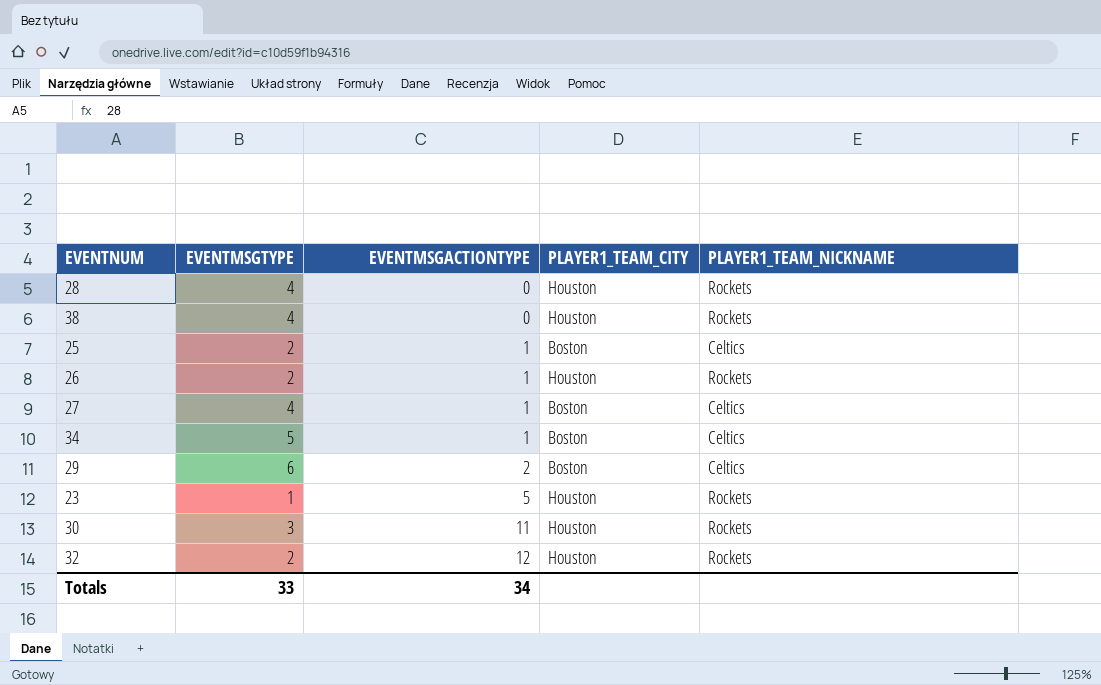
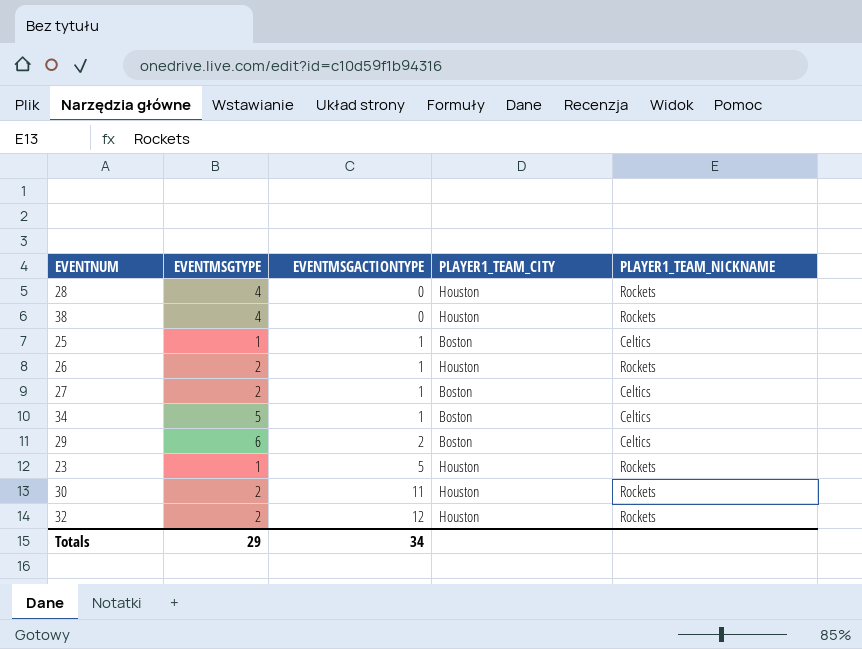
25 | EVENTMSGTYPE: 2 -> 1
27 | EVENTMSGTYPE: 4 -> 2
30 | EVENTMSGTYPE: 3 -> 2
Totals | EVENTMSGTYPE: 33 -> 29

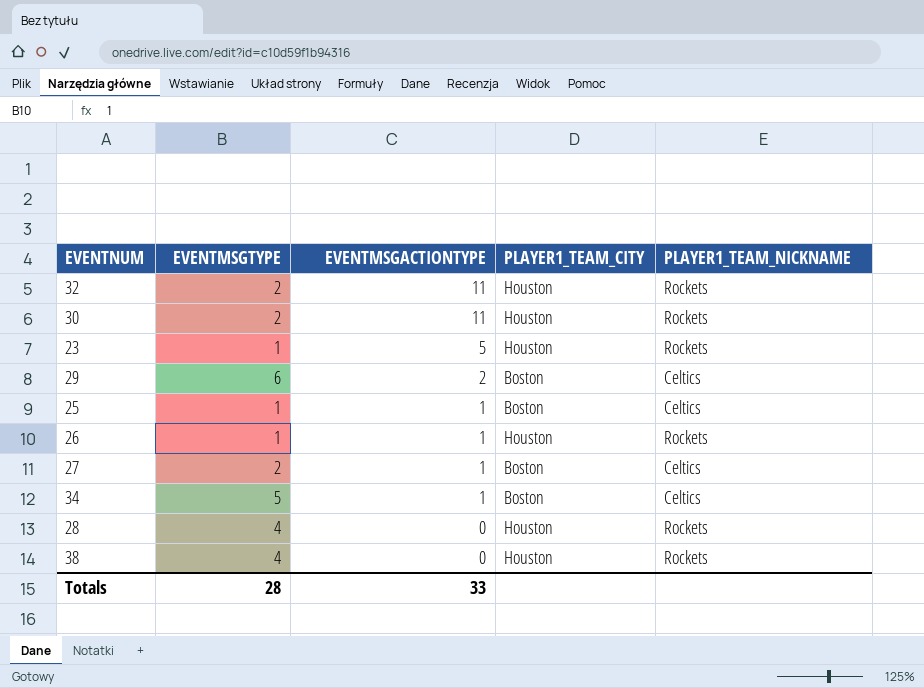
row order: EVENTMSGACTIONTYPE ascending -> EVENTMSGACTIONTYPE descending
32 | EVENTMSGACTIONTYPE: 12 -> 11
26 | EVENTMSGTYPE: 2 -> 1
Totals | EVENTMSGTYPE: 29 -> 28
Totals | EVENTMSGACTIONTYPE: 34 -> 33

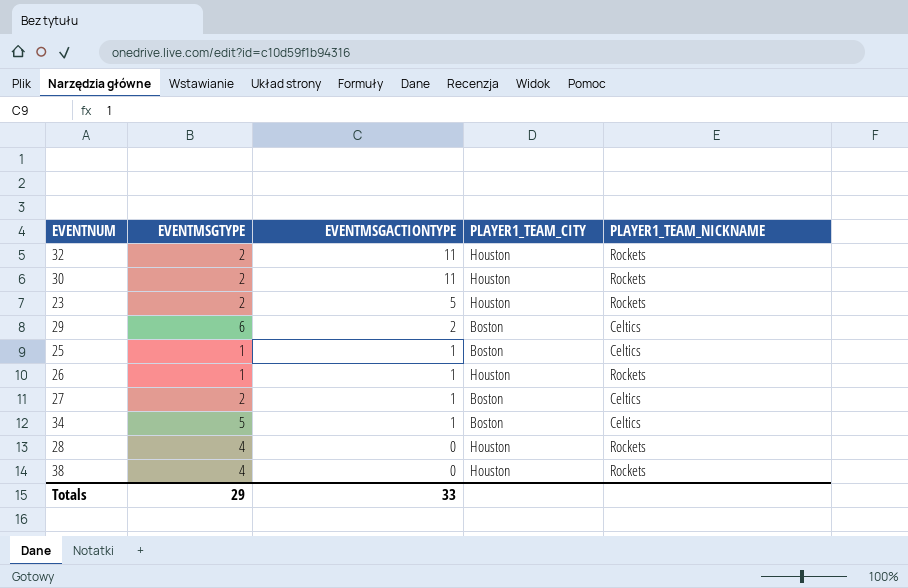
23 | EVENTMSGTYPE: 1 -> 2
Totals | EVENTMSGTYPE: 28 -> 29

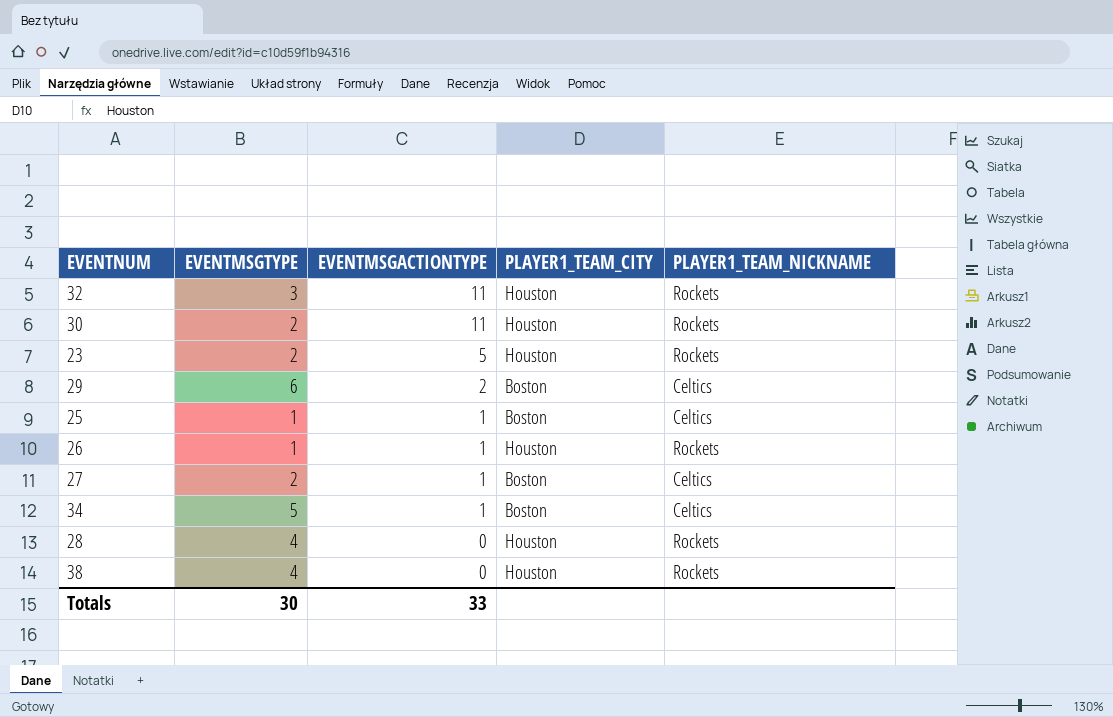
32 | EVENTMSGTYPE: 2 -> 3
Totals | EVENTMSGTYPE: 29 -> 30

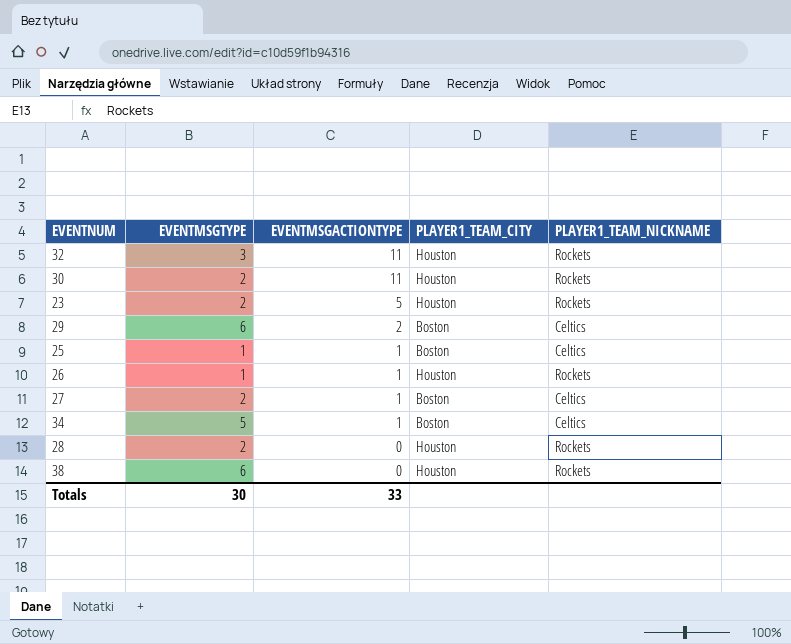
28 | EVENTMSGTYPE: 4 -> 2
38 | EVENTMSGTYPE: 4 -> 6

